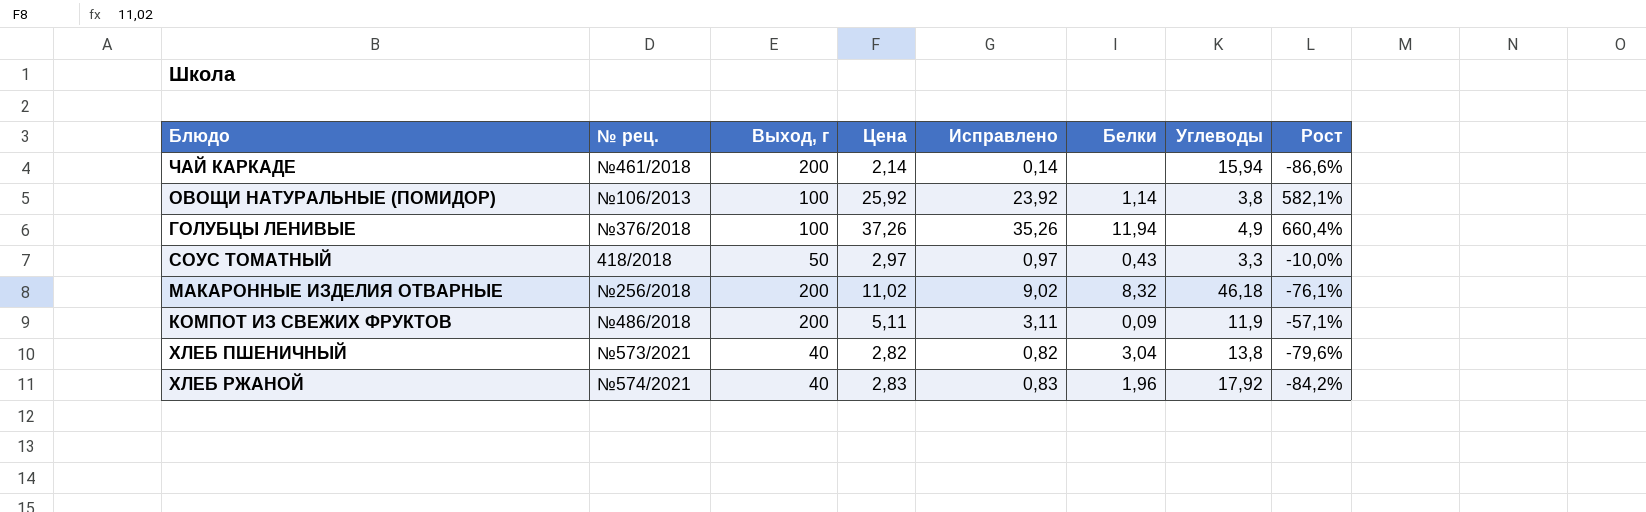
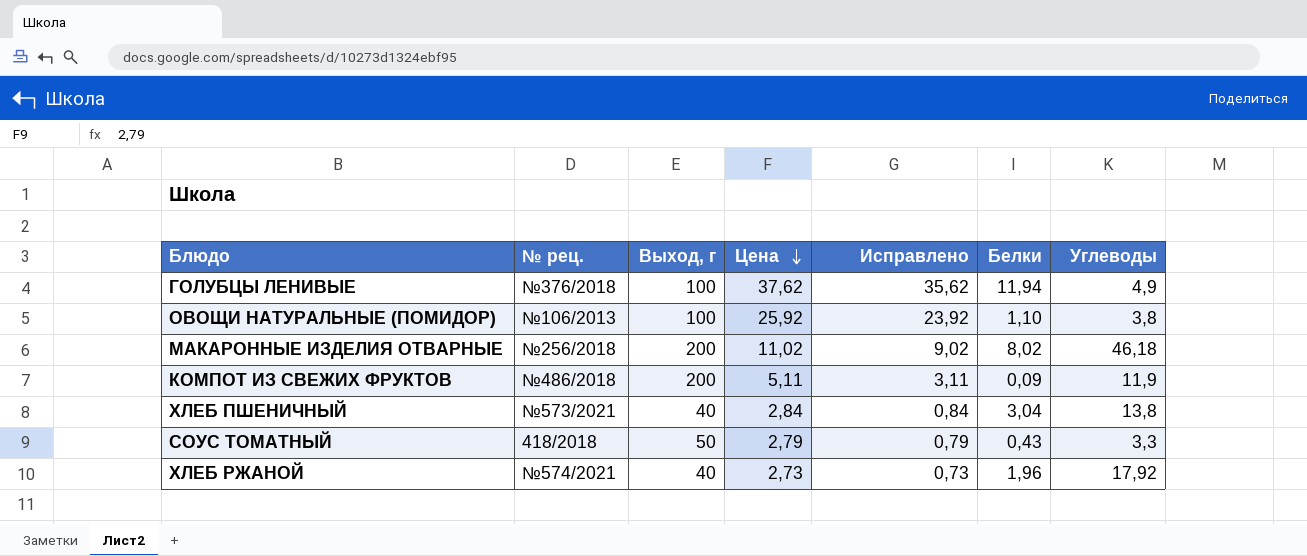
row order: none -> Цена descending
column Рост | formula: ([Цена] - [Углеводы]) / [Углеводы] -> none
row ЧАЙ КАРКАДЕ: №461/2018 | 200 | 2,14 | 0,14 | none | 15,94 | -86,6% -> none
ГОЛУБЦЫ ЛЕНИВЫЕ | Цена: 37,26 -> 37,62
ГОЛУБЦЫ ЛЕНИВЫЕ | Исправлено: 35,26 -> 35,62
ОВОЩИ НАТУРАЛЬНЫЕ (ПОМИДОР) | Белки: 1,14 -> 1,10
МАКАРОННЫЕ ИЗДЕЛИЯ ОТВАРНЫЕ | Белки: 8,32 -> 8,02
ХЛЕБ ПШЕНИЧНЫЙ | Цена: 2,82 -> 2,84
ХЛЕБ ПШЕНИЧНЫЙ | Исправлено: 0,82 -> 0,84
СОУС ТОМАТНЫЙ | Цена: 2,97 -> 2,79
СОУС ТОМАТНЫЙ | Исправлено: 0,97 -> 0,79
ХЛЕБ РЖАНОЙ | Цена: 2,83 -> 2,73
ХЛЕБ РЖАНОЙ | Исправлено: 0,83 -> 0,73

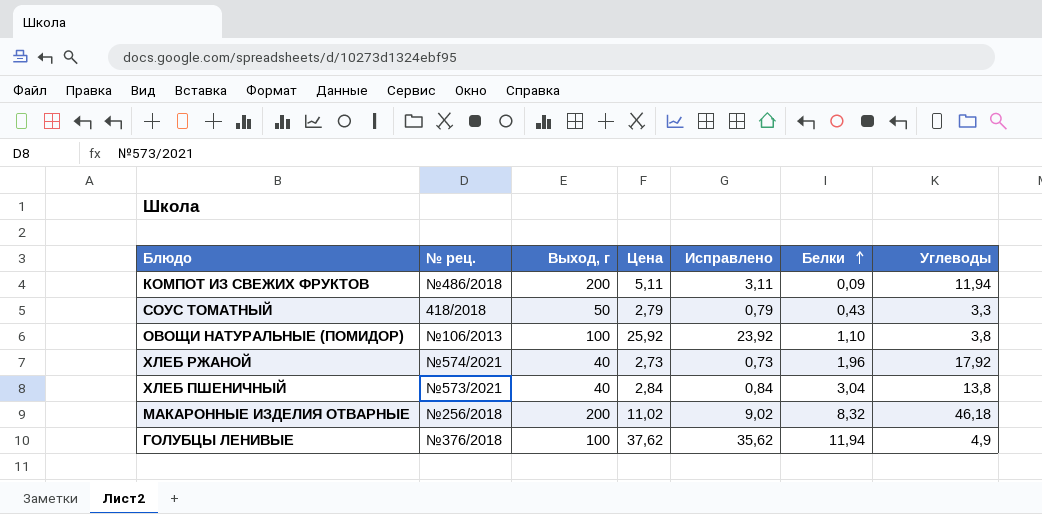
row order: Цена descending -> Белки ascending
КОМПОТ ИЗ СВЕЖИХ ФРУКТОВ | Углеводы: 11,9 -> 11,94
МАКАРОННЫЕ ИЗДЕЛИЯ ОТВАРНЫЕ | Белки: 8,02 -> 8,32

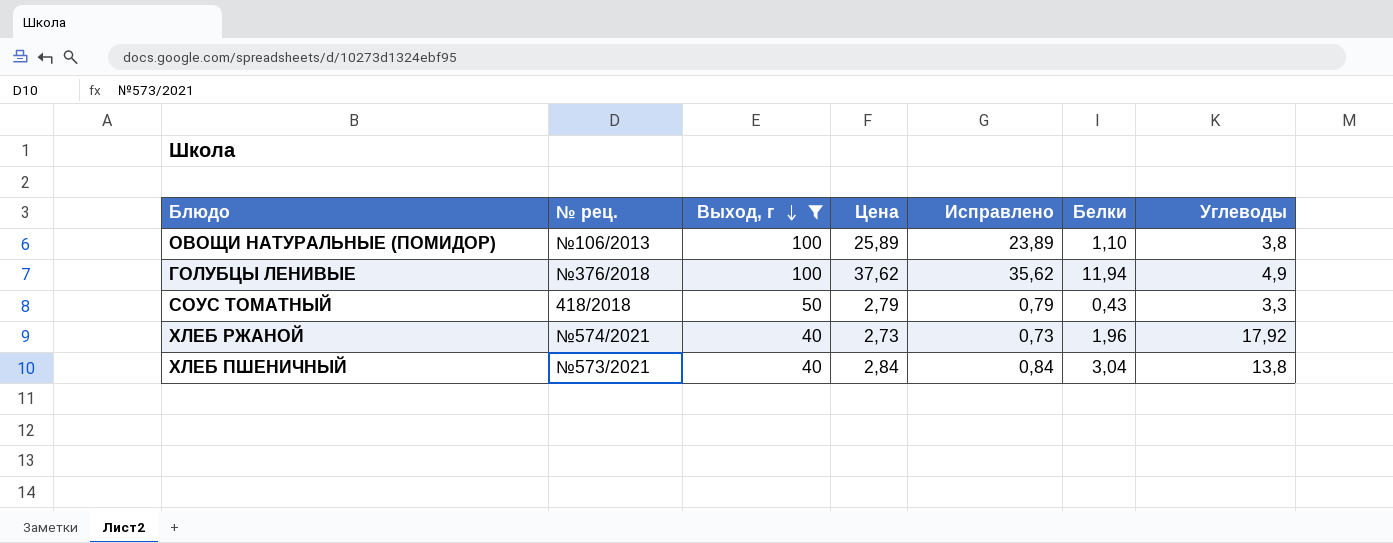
filter: none -> Выход, г != 200
row order: Белки ascending -> Выход, г descending
ОВОЩИ НАТУРАЛЬНЫЕ (ПОМИДОР) | Цена: 25,92 -> 25,89
ОВОЩИ НАТУРАЛЬНЫЕ (ПОМИДОР) | Исправлено: 23,92 -> 23,89

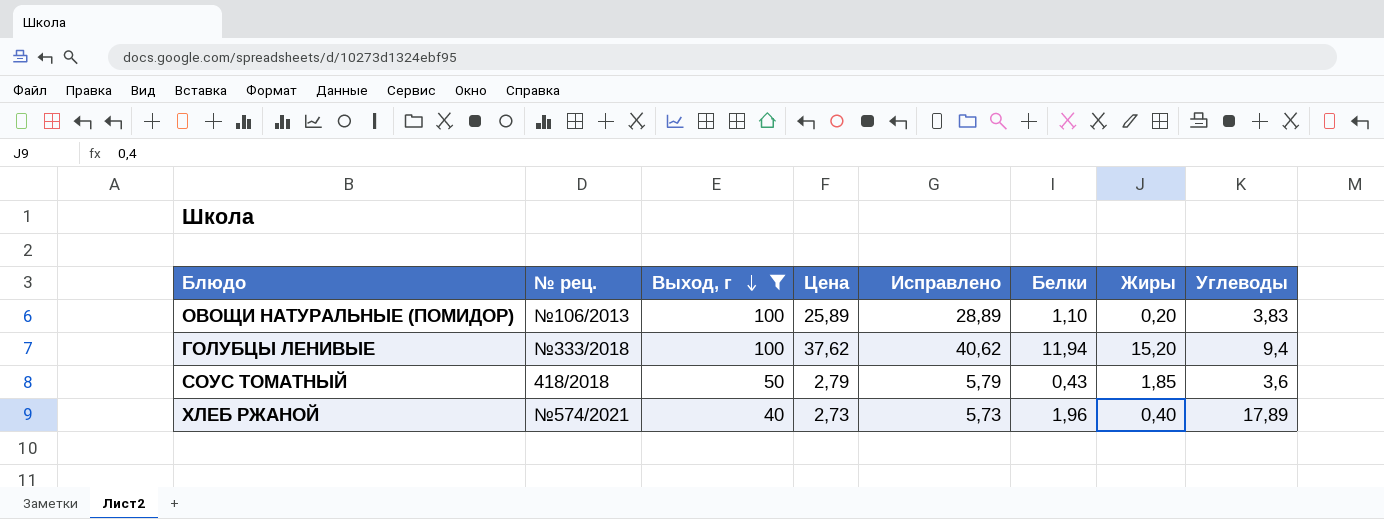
column Исправлено | formula: [Цена] - 2 -> [Цена] + 3
column Жиры | position: none -> 7
row ХЛЕБ ПШЕНИЧНЫЙ: №573/2021 | 40 | 2,84 | 0,84 | 3,04 | 13,8 -> none
ОВОЩИ НАТУРАЛЬНЫЕ (ПОМИДОР) | Углеводы: 3,8 -> 3,83
ГОЛУБЦЫ ЛЕНИВЫЕ | № рец.: №376/2018 -> №333/2018
ГОЛУБЦЫ ЛЕНИВЫЕ | Углеводы: 4,9 -> 9,4
СОУС ТОМАТНЫЙ | Углеводы: 3,3 -> 3,6
ХЛЕБ РЖАНОЙ | Углеводы: 17,92 -> 17,89

